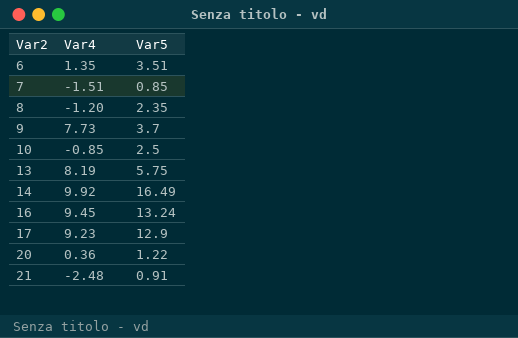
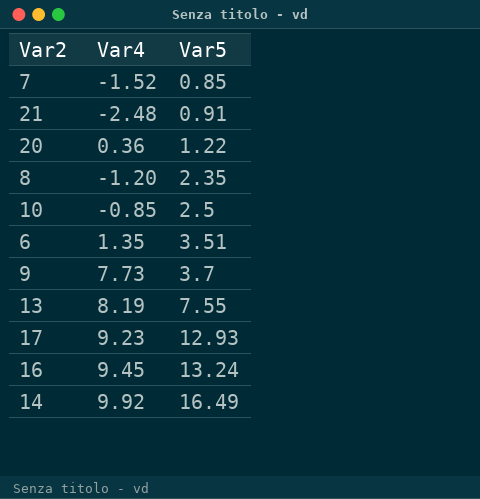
row order: Var2 ascending -> Var5 ascending
7 | Var4: -1.51 -> -1.52
13 | Var5: 5.75 -> 7.55
17 | Var5: 12.9 -> 12.93

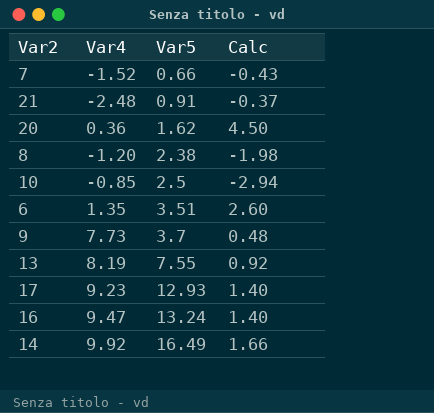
column Calc | formula: none -> [Var5] / [Var4]
7 | Var5: 0.85 -> 0.66
20 | Var5: 1.22 -> 1.62
8 | Var5: 2.35 -> 2.38
16 | Var4: 9.45 -> 9.47

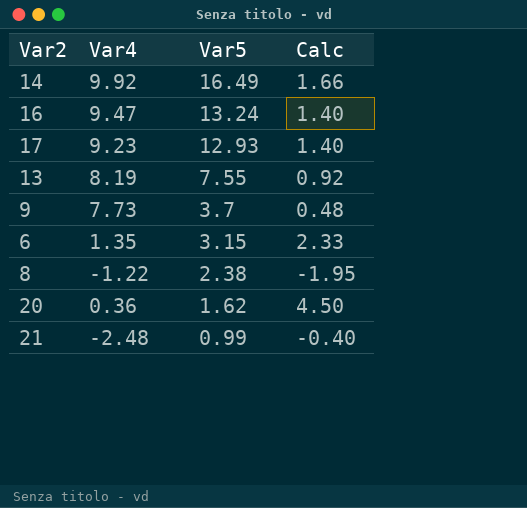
row order: Var5 ascending -> Var5 descending
row 7: -1.52 | 0.66 | -0.43 -> none
row 10: -0.85 | 2.5 | -2.94 -> none
6 | Var5: 3.51 -> 3.15
6 | Calc: 2.60 -> 2.33
8 | Var4: -1.20 -> -1.22
8 | Calc: -1.98 -> -1.95
21 | Var5: 0.91 -> 0.99
21 | Calc: -0.37 -> -0.40

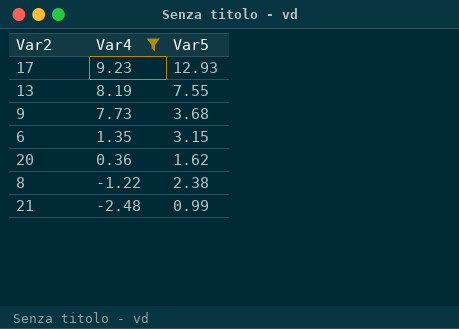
filter: none -> Var4 <= 9.23
row order: Var5 descending -> Var4 descending
column Calc | formula: [Var5] / [Var4] -> none
9 | Var5: 3.7 -> 3.68

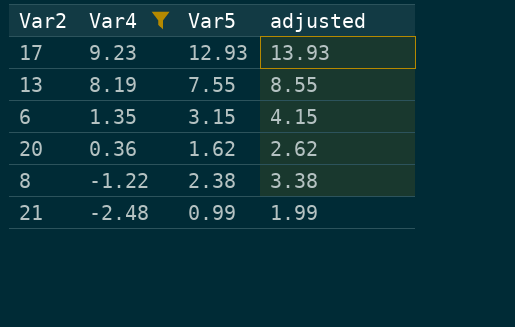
column adjusted | formula: none -> [Var5] + 1
row 9: 7.73 | 3.68 -> none

